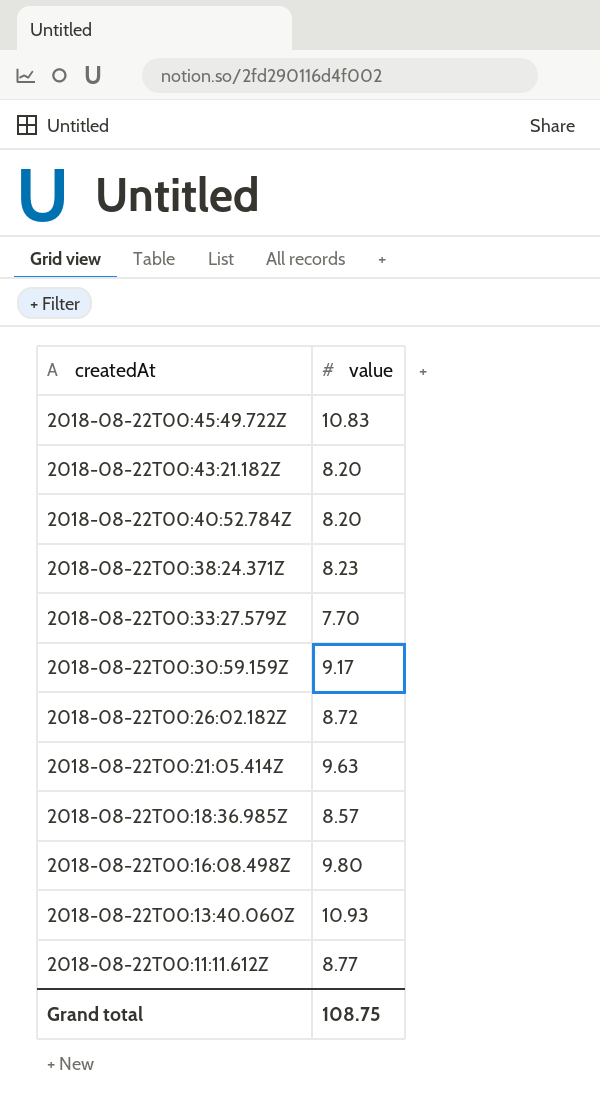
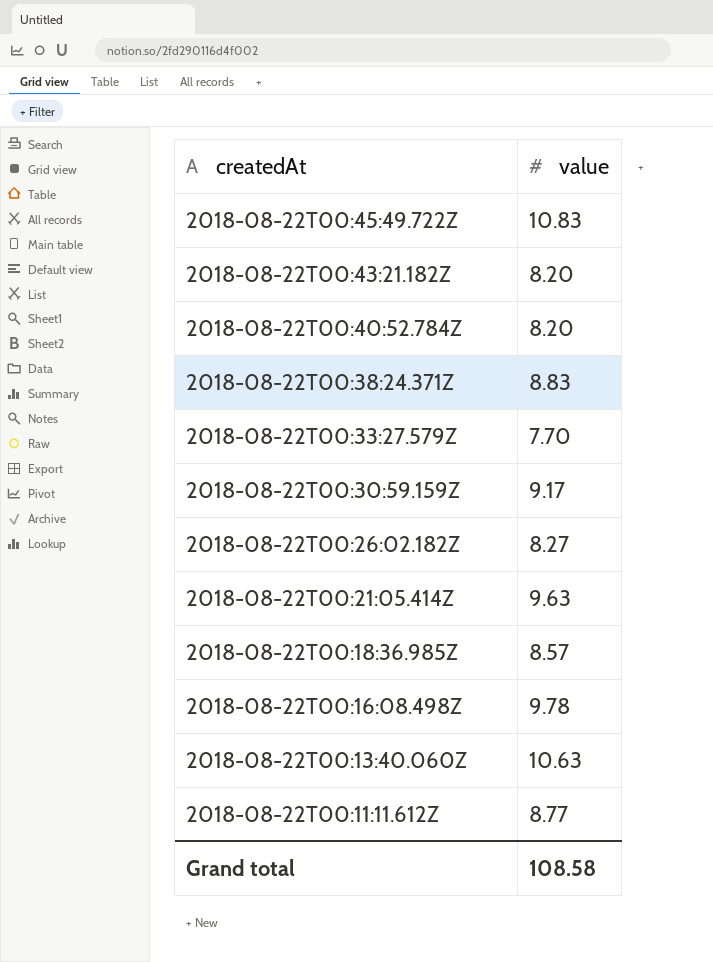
2018-08-22T00:38:24.371Z | value: 8.23 -> 8.83
2018-08-22T00:26:02.182Z | value: 8.72 -> 8.27
2018-08-22T00:16:08.498Z | value: 9.80 -> 9.78
2018-08-22T00:13:40.060Z | value: 10.93 -> 10.63
Grand total | value: 108.75 -> 108.58

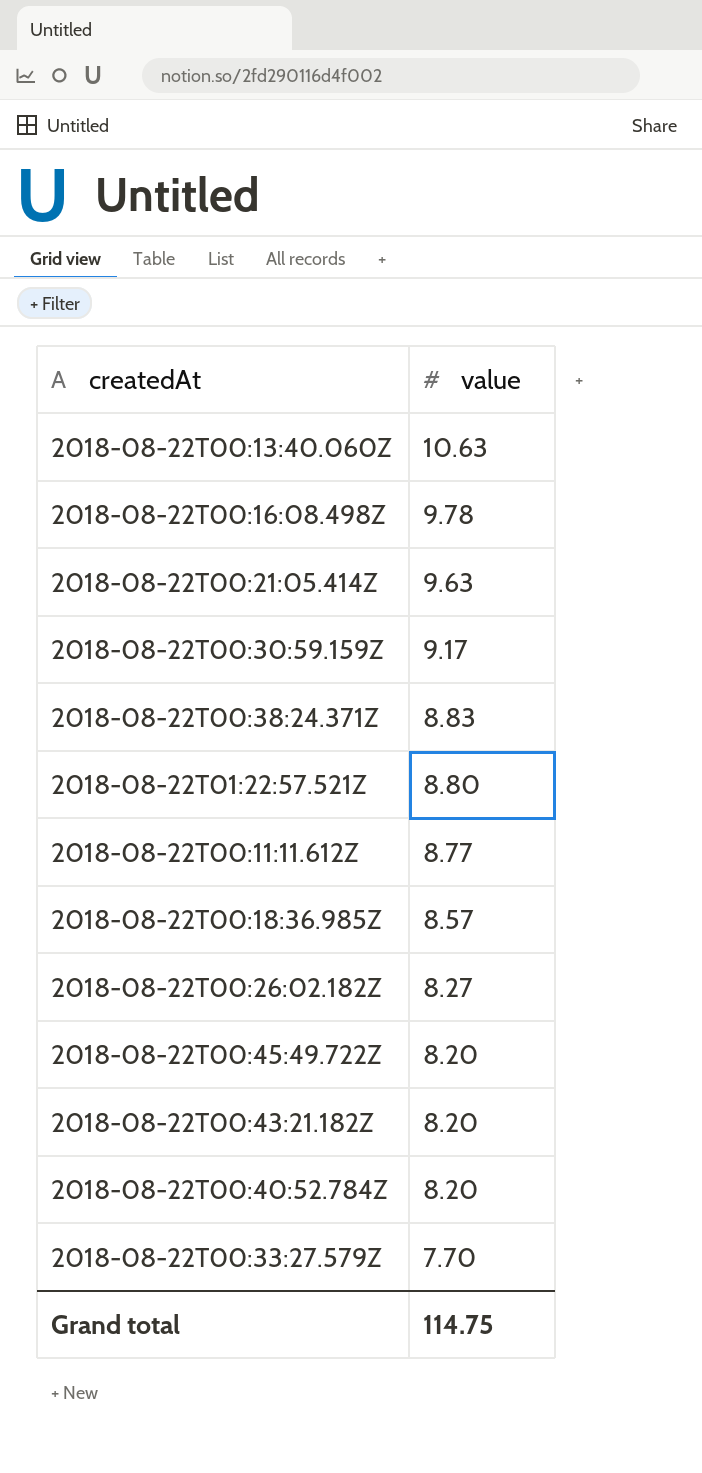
row order: createdAt descending -> value descending
row 2018-08-22T01:22:57.521Z: none -> 8.80
2018-08-22T00:45:49.722Z | value: 10.83 -> 8.20
Grand total | value: 108.58 -> 114.75

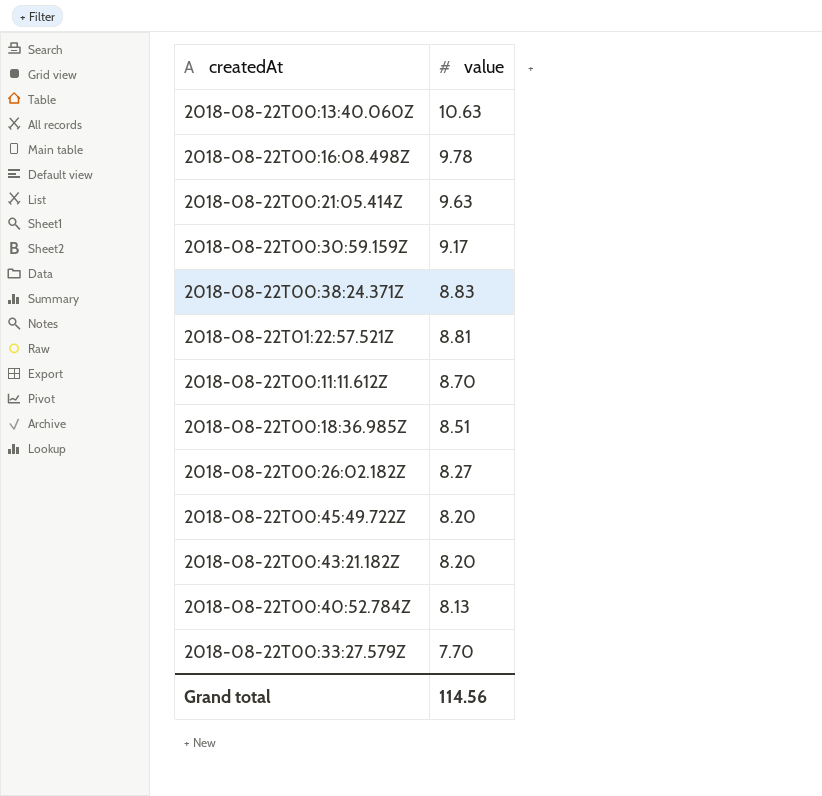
2018-08-22T01:22:57.521Z | value: 8.80 -> 8.81
2018-08-22T00:11:11.612Z | value: 8.77 -> 8.70
2018-08-22T00:18:36.985Z | value: 8.57 -> 8.51
2018-08-22T00:40:52.784Z | value: 8.20 -> 8.13
Grand total | value: 114.75 -> 114.56

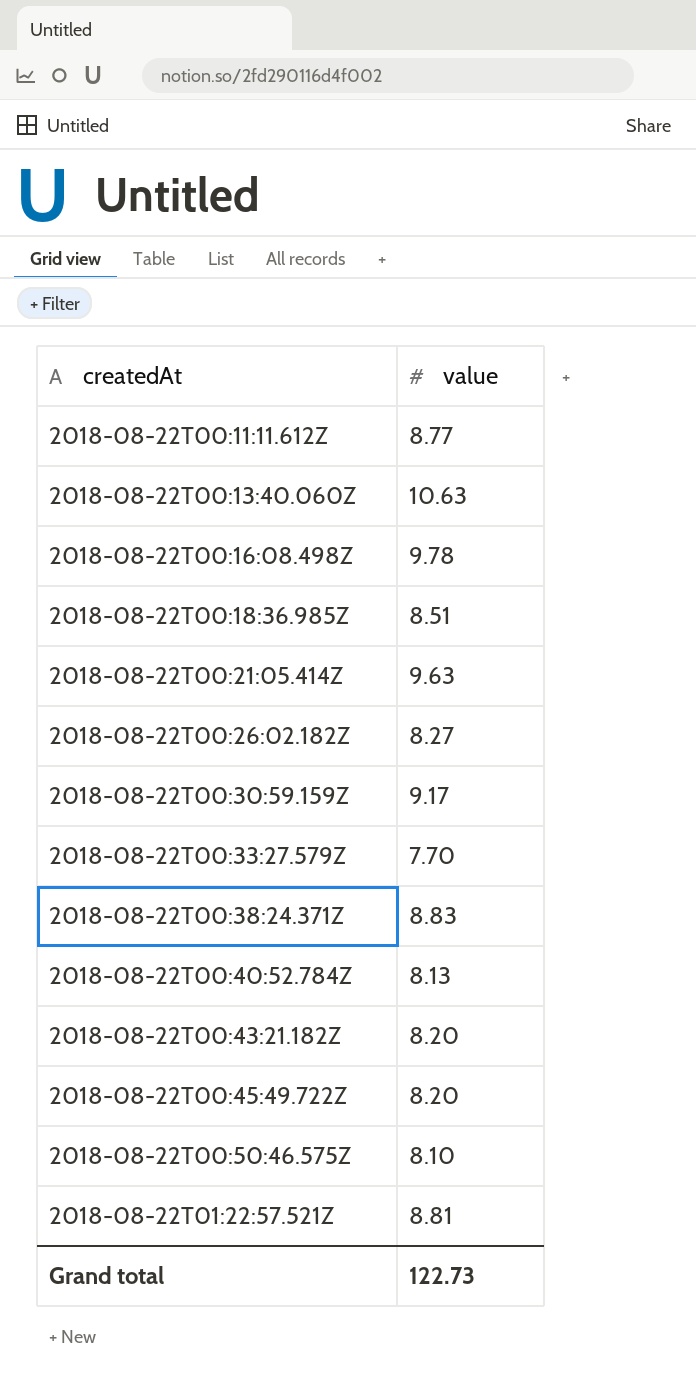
row order: value descending -> createdAt ascending
2018-08-22T00:11:11.612Z | value: 8.70 -> 8.77
row 2018-08-22T00:50:46.575Z: none -> 8.10
Grand total | value: 114.56 -> 122.73

